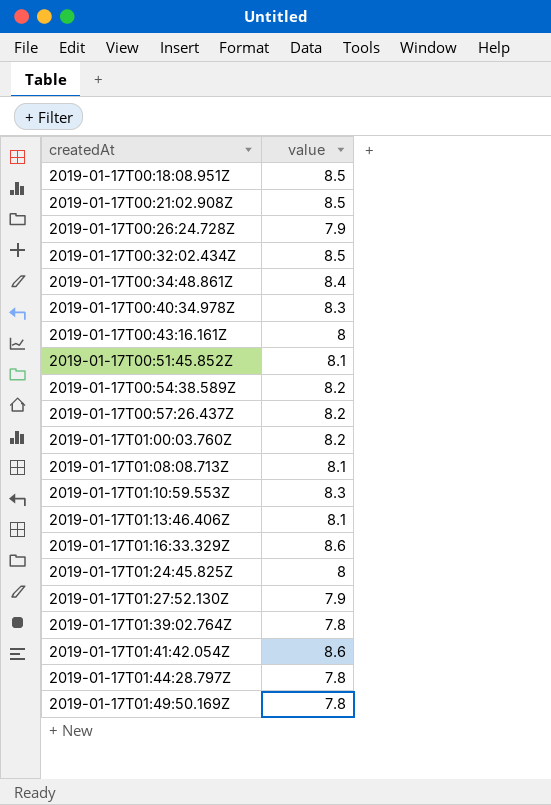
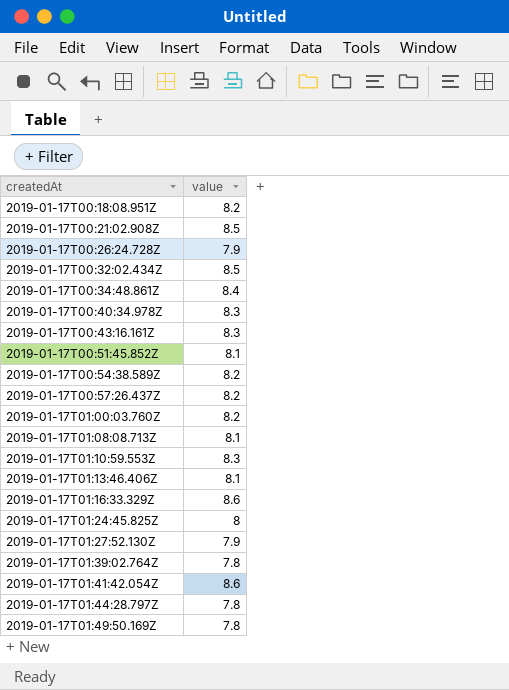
2019-01-17T00:18:08.951Z | value: 8.5 -> 8.2
2019-01-17T00:43:16.161Z | value: 8 -> 8.3

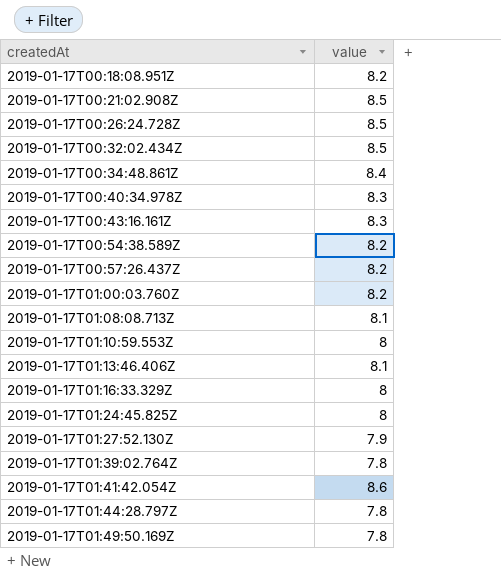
row 2019-01-17T00:51:45.852Z: 8.1 -> none
2019-01-17T00:26:24.728Z | value: 7.9 -> 8.5
2019-01-17T01:10:59.553Z | value: 8.3 -> 8
2019-01-17T01:16:33.329Z | value: 8.6 -> 8

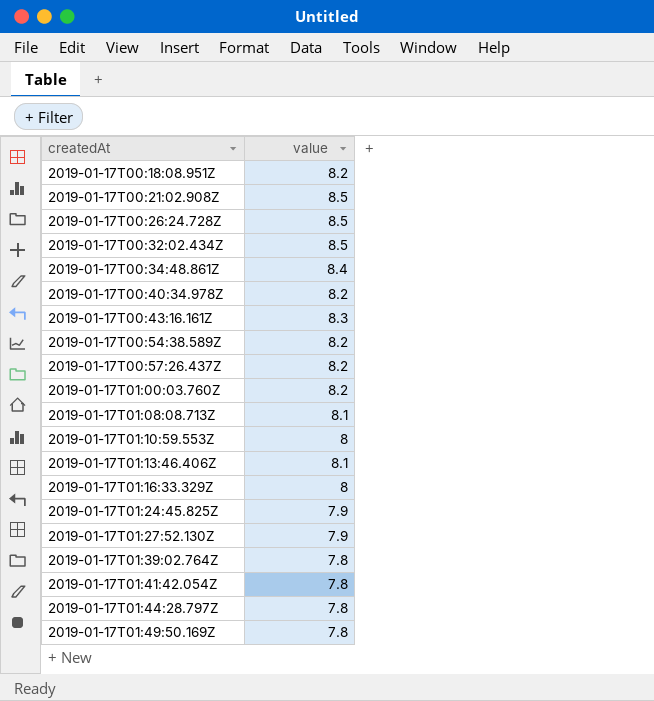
2019-01-17T00:40:34.978Z | value: 8.3 -> 8.2
2019-01-17T01:24:45.825Z | value: 8 -> 7.9
2019-01-17T01:41:42.054Z | value: 8.6 -> 7.8

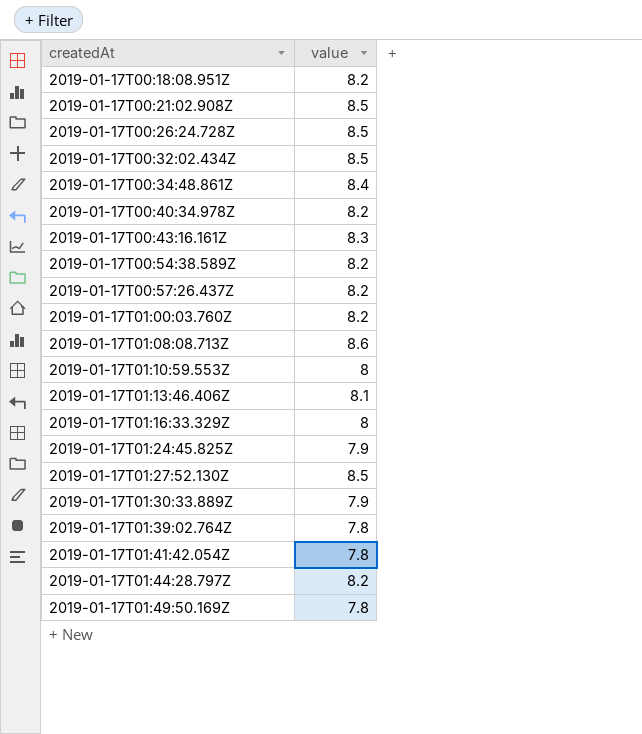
2019-01-17T01:08:08.713Z | value: 8.1 -> 8.6
2019-01-17T01:27:52.130Z | value: 7.9 -> 8.5
row 2019-01-17T01:30:33.889Z: none -> 7.9
2019-01-17T01:44:28.797Z | value: 7.8 -> 8.2

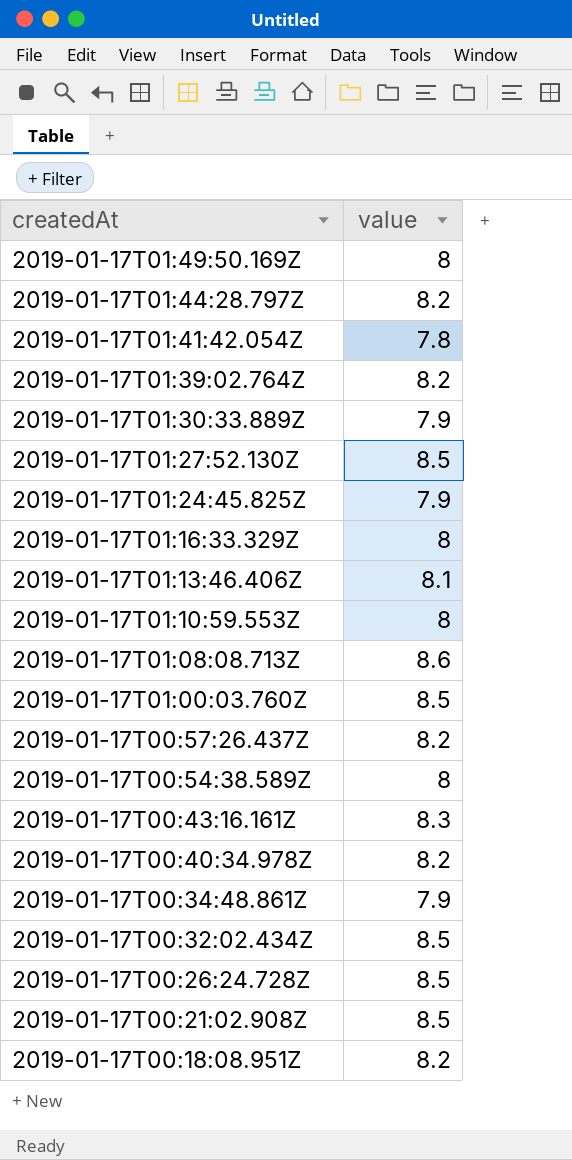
row order: createdAt ascending -> createdAt descending
2019-01-17T01:49:50.169Z | value: 7.8 -> 8
2019-01-17T01:39:02.764Z | value: 7.8 -> 8.2
2019-01-17T01:00:03.760Z | value: 8.2 -> 8.5
2019-01-17T00:54:38.589Z | value: 8.2 -> 8
2019-01-17T00:34:48.861Z | value: 8.4 -> 7.9

